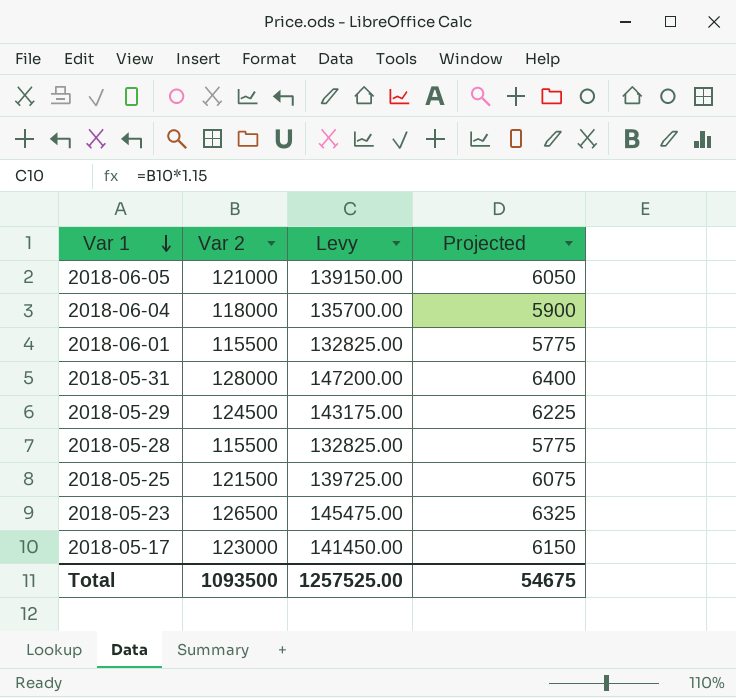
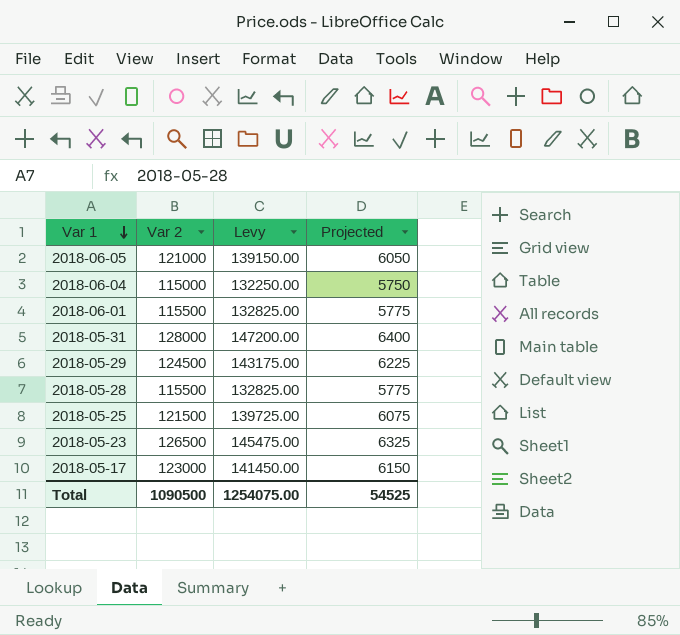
2018-06-04 | Var 2: 118000 -> 115000
2018-06-04 | Levy: 135700.00 -> 132250.00
2018-06-04 | Projected: 5900 -> 5750
Total | Var 2: 1093500 -> 1090500
Total | Levy: 1257525.00 -> 1254075.00
Total | Projected: 54675 -> 54525

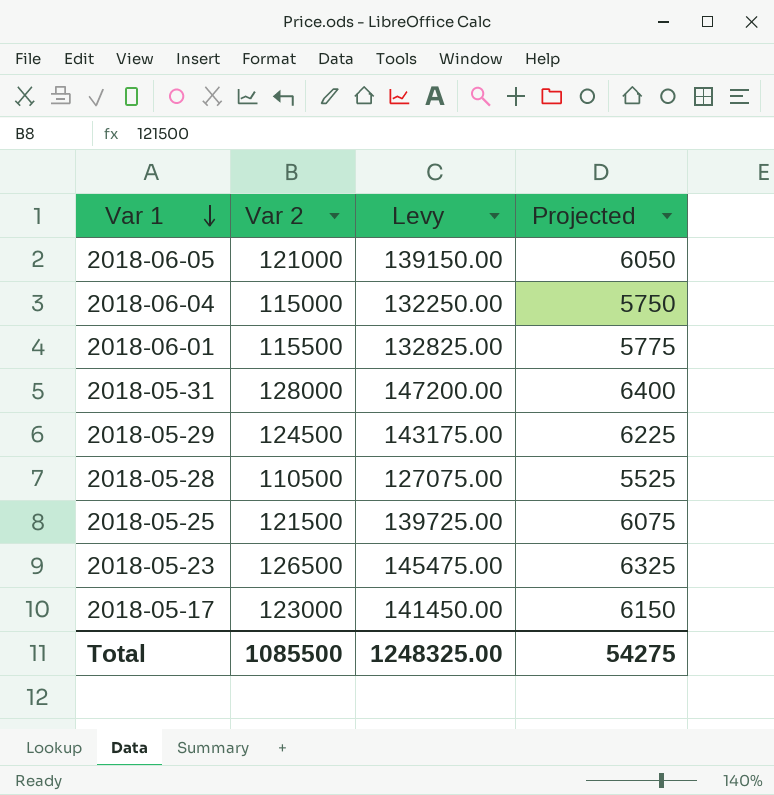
2018-05-28 | Var 2: 115500 -> 110500
2018-05-28 | Levy: 132825.00 -> 127075.00
2018-05-28 | Projected: 5775 -> 5525
Total | Var 2: 1090500 -> 1085500
Total | Levy: 1254075.00 -> 1248325.00
Total | Projected: 54525 -> 54275

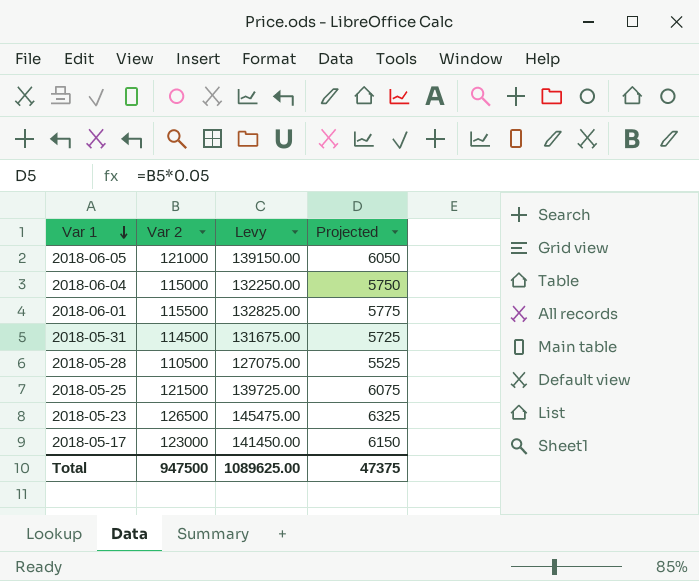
row 2018-05-29: 124500 | 143175.00 | 6225 -> none
2018-05-31 | Var 2: 128000 -> 114500
2018-05-31 | Levy: 147200.00 -> 131675.00
2018-05-31 | Projected: 6400 -> 5725
Total | Var 2: 1085500 -> 947500
Total | Levy: 1248325.00 -> 1089625.00
Total | Projected: 54275 -> 47375

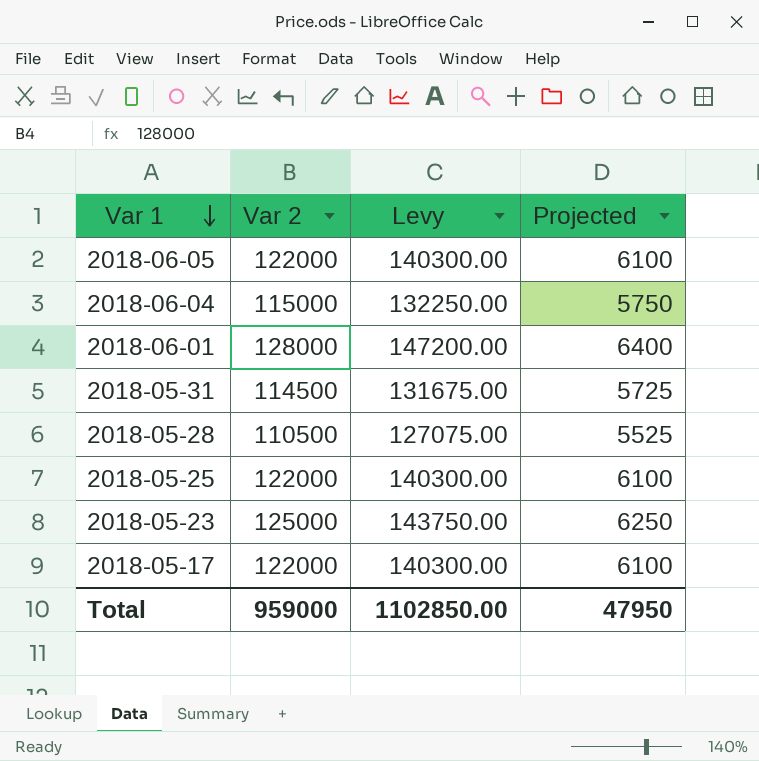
2018-06-05 | Var 2: 121000 -> 122000
2018-06-05 | Levy: 139150.00 -> 140300.00
2018-06-05 | Projected: 6050 -> 6100
2018-06-01 | Var 2: 115500 -> 128000
2018-06-01 | Levy: 132825.00 -> 147200.00
2018-06-01 | Projected: 5775 -> 6400
2018-05-25 | Var 2: 121500 -> 122000
2018-05-25 | Levy: 139725.00 -> 140300.00
2018-05-25 | Projected: 6075 -> 6100
2018-05-23 | Var 2: 126500 -> 125000
2018-05-23 | Levy: 145475.00 -> 143750.00
2018-05-23 | Projected: 6325 -> 6250
2018-05-17 | Var 2: 123000 -> 122000
2018-05-17 | Levy: 141450.00 -> 140300.00
2018-05-17 | Projected: 6150 -> 6100
Total | Var 2: 947500 -> 959000
Total | Levy: 1089625.00 -> 1102850.00
Total | Projected: 47375 -> 47950

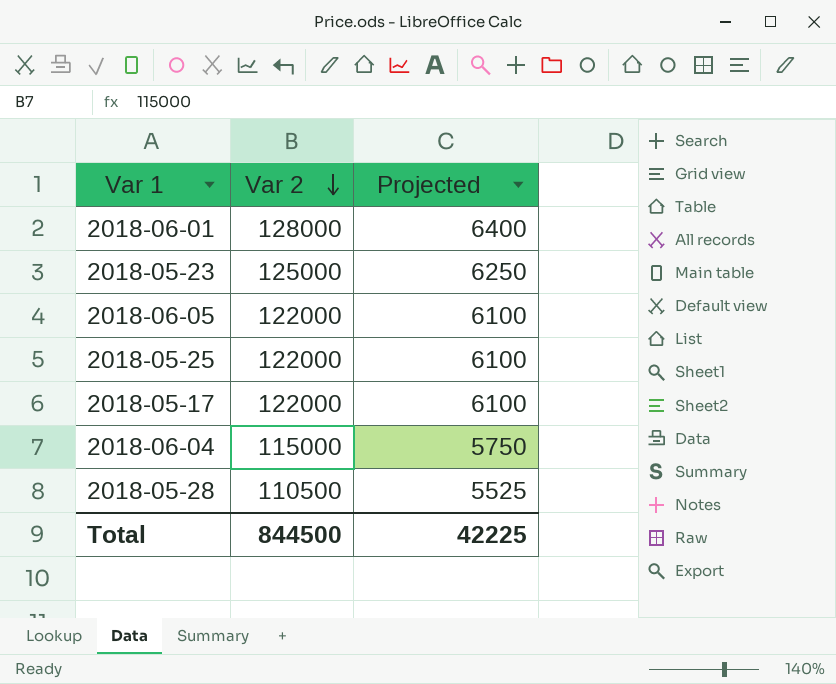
row order: Var 1 descending -> Var 2 descending
column Levy | formula: [Var 2] * 1.15 -> none
row 2018-05-31: 114500 | 131675.00 | 5725 -> none
Total | Var 2: 959000 -> 844500
Total | Projected: 47950 -> 42225

